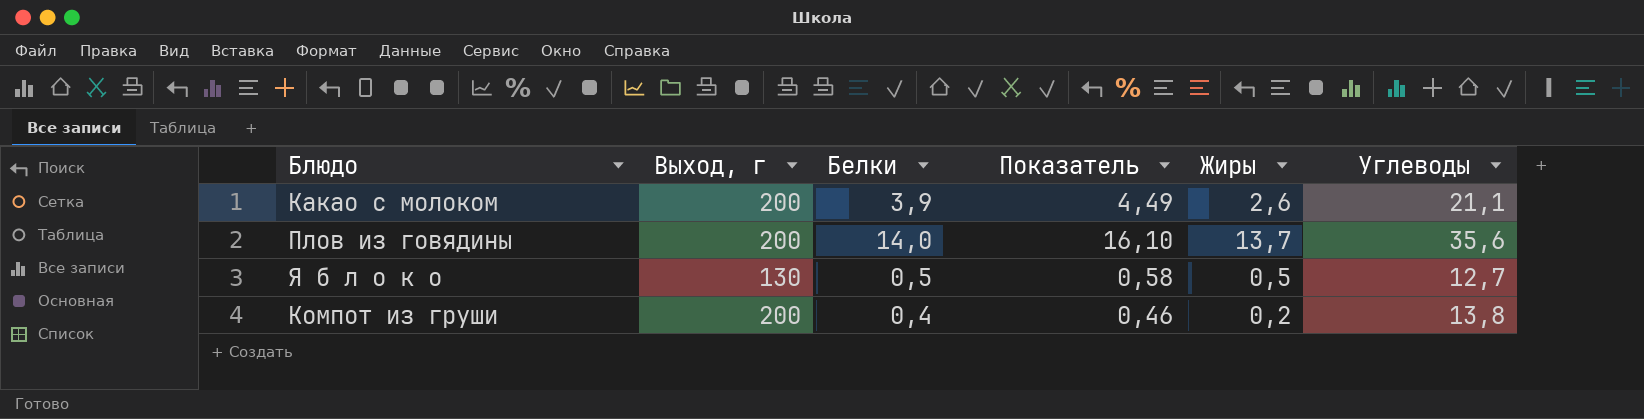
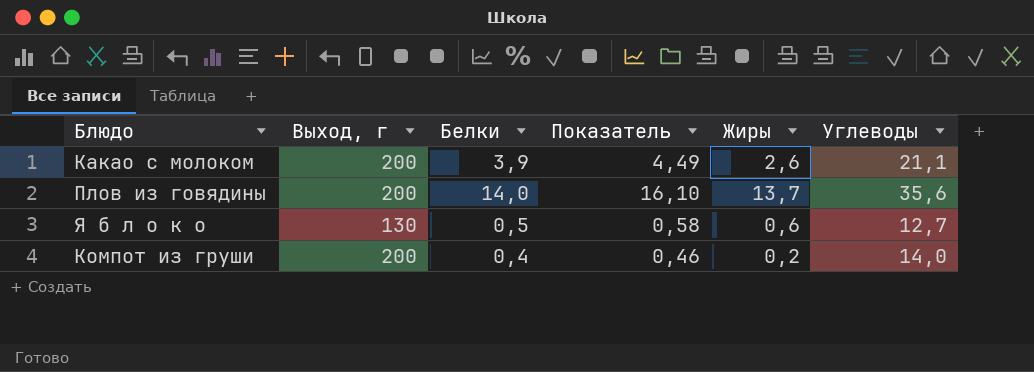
Я б л о к о | Жиры: 0,5 -> 0,6
Компот из груши | Углеводы: 13,8 -> 14,0

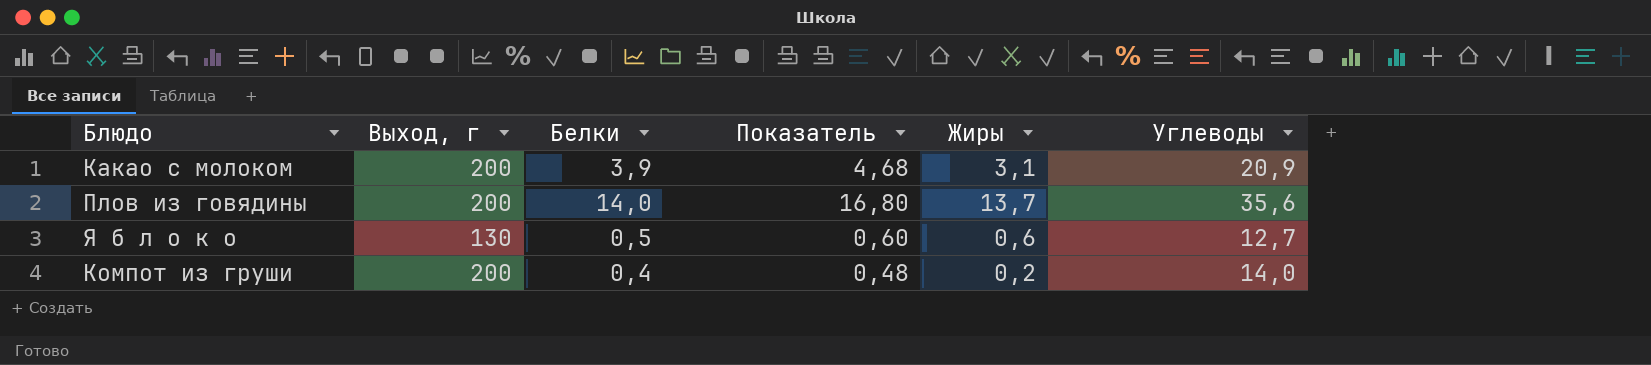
column Показатель | formula: [Белки] * 1,15 -> [Белки] * 1,2
Какао с молоком | Жиры: 2,6 -> 3,1
Какао с молоком | Углеводы: 21,1 -> 20,9

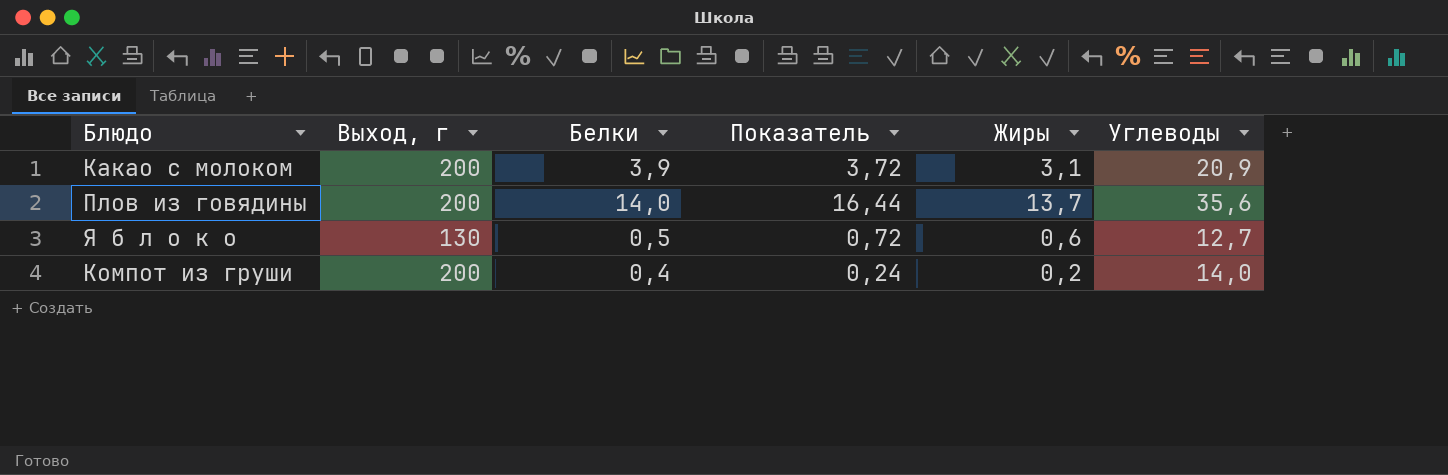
column Показатель | formula: [Белки] * 1,2 -> [Жиры] * 1,2

